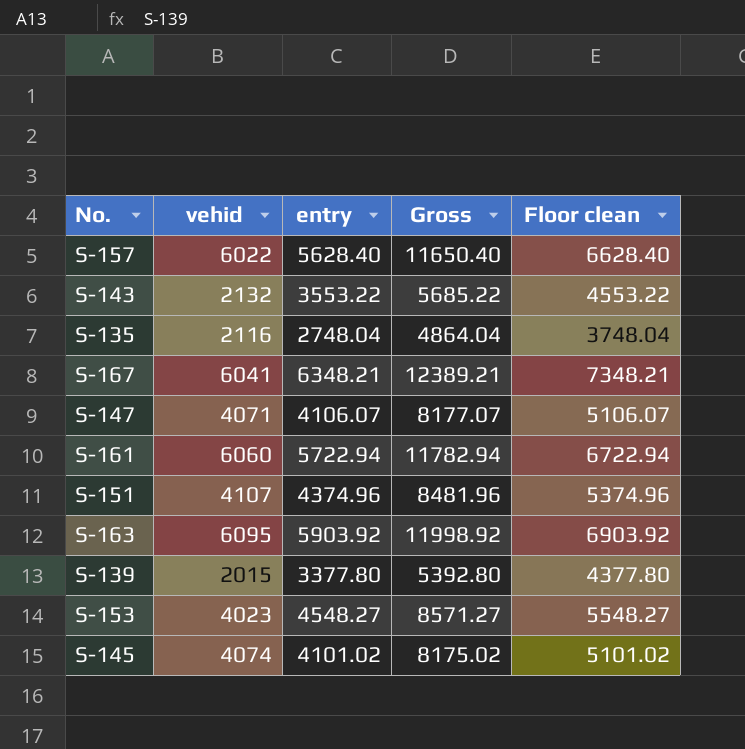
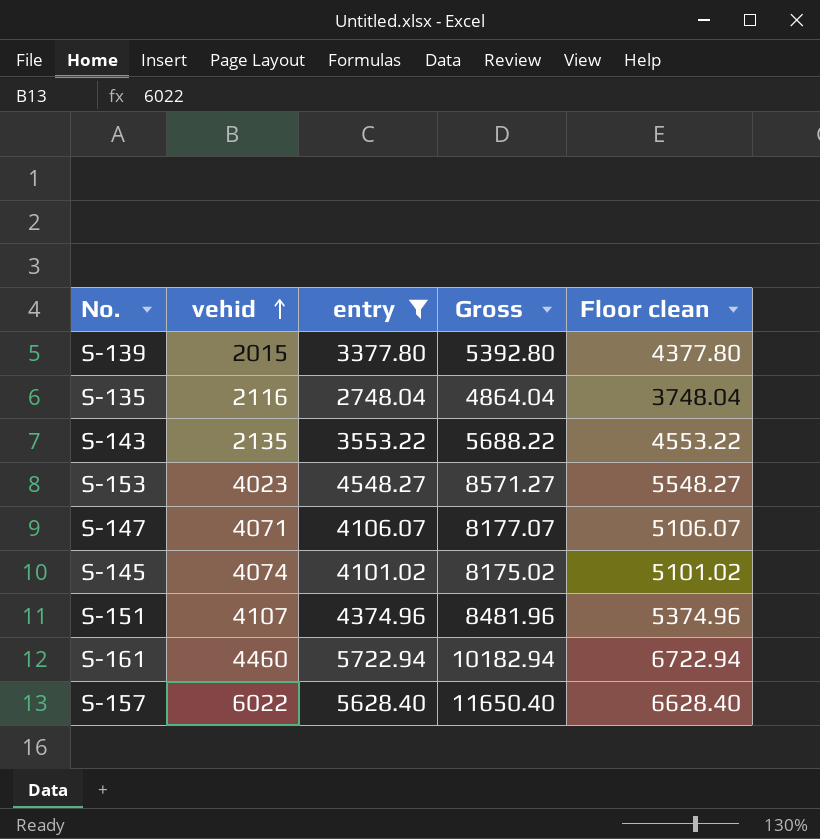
filter: none -> entry <= 5722.94
row order: none -> vehid ascending
S-143 | vehid: 2132 -> 2135
S-143 | Gross: 5685.22 -> 5688.22
S-161 | vehid: 6060 -> 4460
S-161 | Gross: 11782.94 -> 10182.94

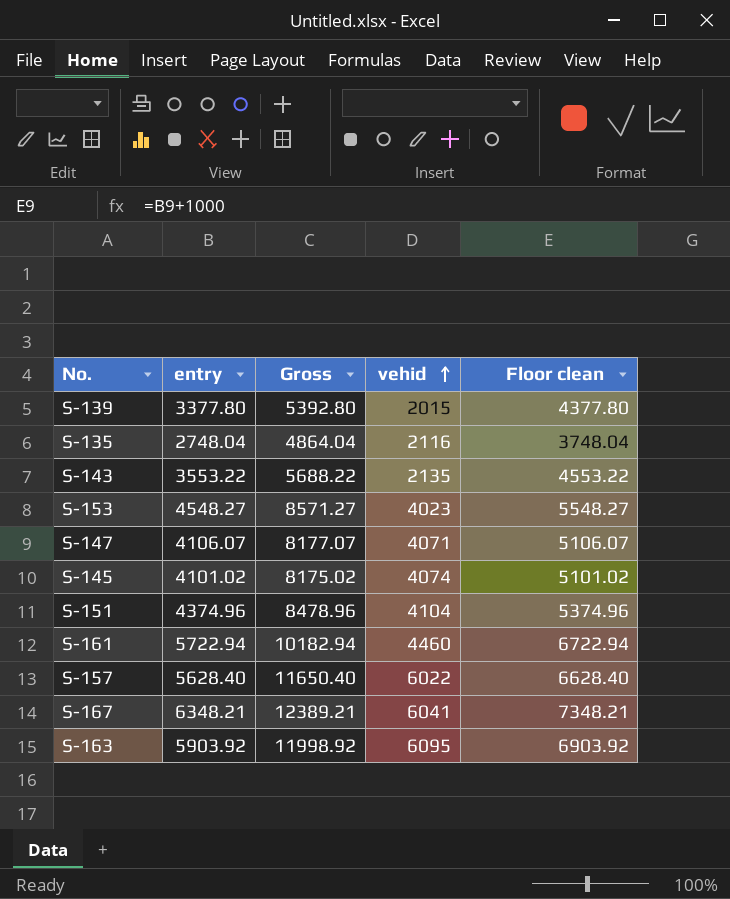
filter: entry <= 5722.94 -> none
column vehid | position: 2 -> 4
S-151 | Gross: 8481.96 -> 8478.96
S-151 | vehid: 4107 -> 4104

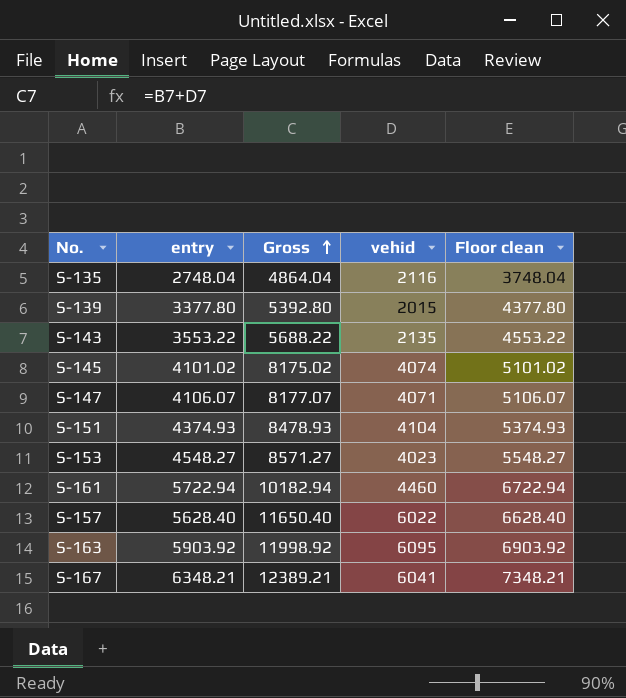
row order: vehid ascending -> Gross ascending
S-151 | entry: 4374.96 -> 4374.93
S-151 | Gross: 8478.96 -> 8478.93
S-151 | Floor clean: 5374.96 -> 5374.93

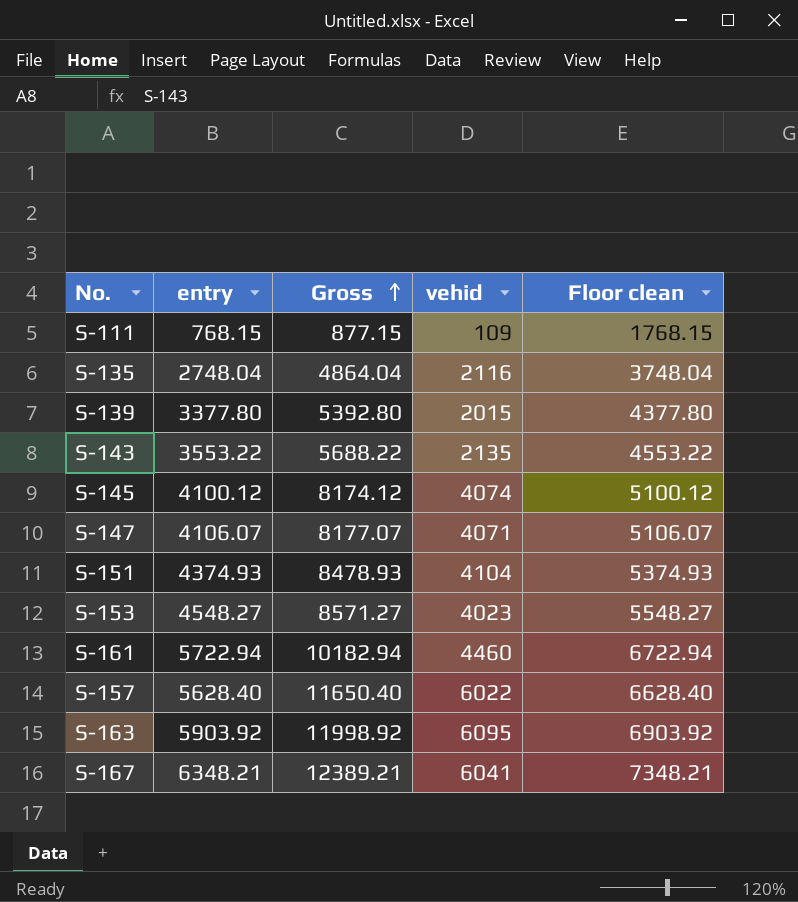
row S-111: none -> 768.15 | 877.15 | 109 | 1768.15
S-145 | entry: 4101.02 -> 4100.12
S-145 | Gross: 8175.02 -> 8174.12
S-145 | Floor clean: 5101.02 -> 5100.12

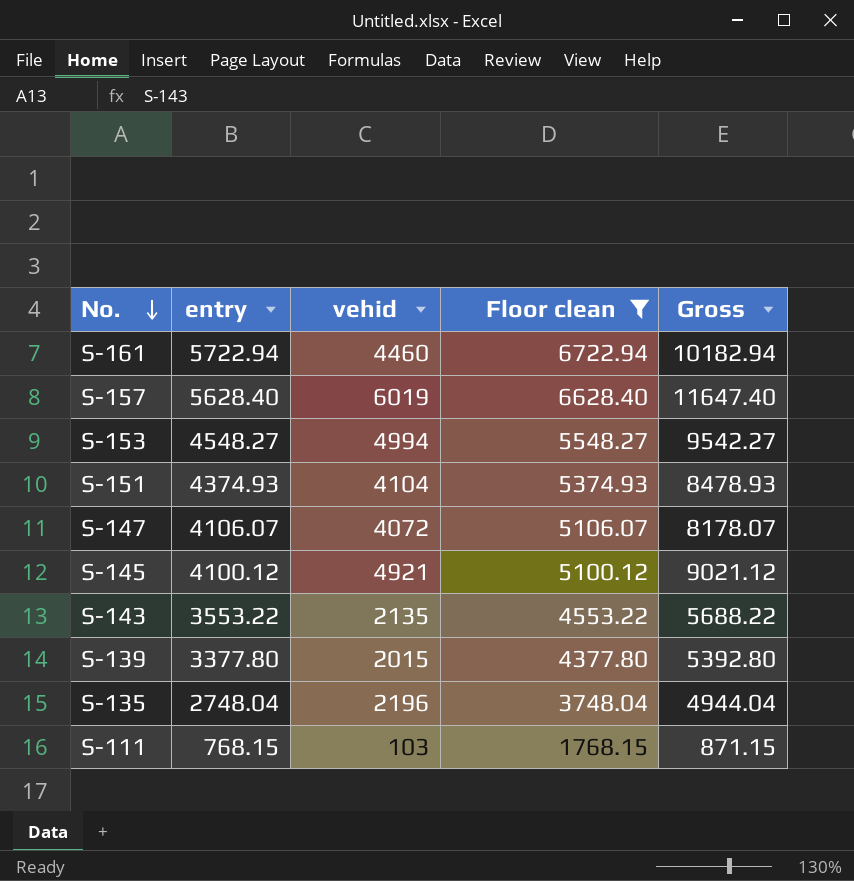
filter: none -> Floor clean <= 6722.94
row order: Gross ascending -> No. descending
column Gross | position: 3 -> 5
S-157 | vehid: 6022 -> 6019
S-157 | Gross: 11650.40 -> 11647.40
S-153 | vehid: 4023 -> 4994
S-153 | Gross: 8571.27 -> 9542.27
S-147 | vehid: 4071 -> 4072
S-147 | Gross: 8177.07 -> 8178.07
S-145 | vehid: 4074 -> 4921
S-145 | Gross: 8174.12 -> 9021.12
S-135 | vehid: 2116 -> 2196
S-135 | Gross: 4864.04 -> 4944.04
S-111 | vehid: 109 -> 103
S-111 | Gross: 877.15 -> 871.15

